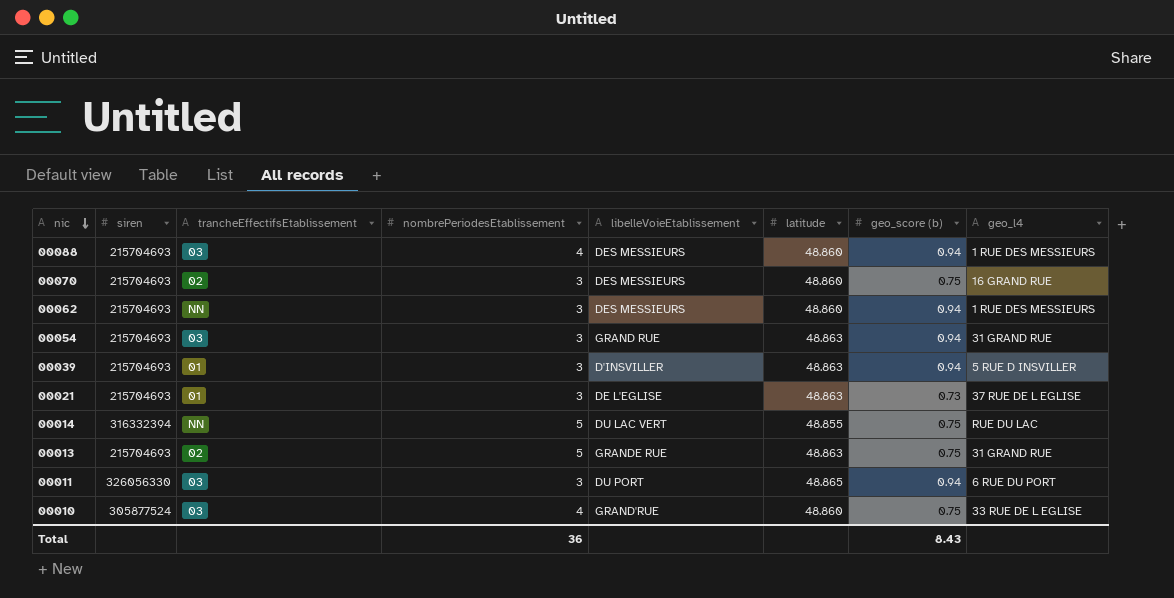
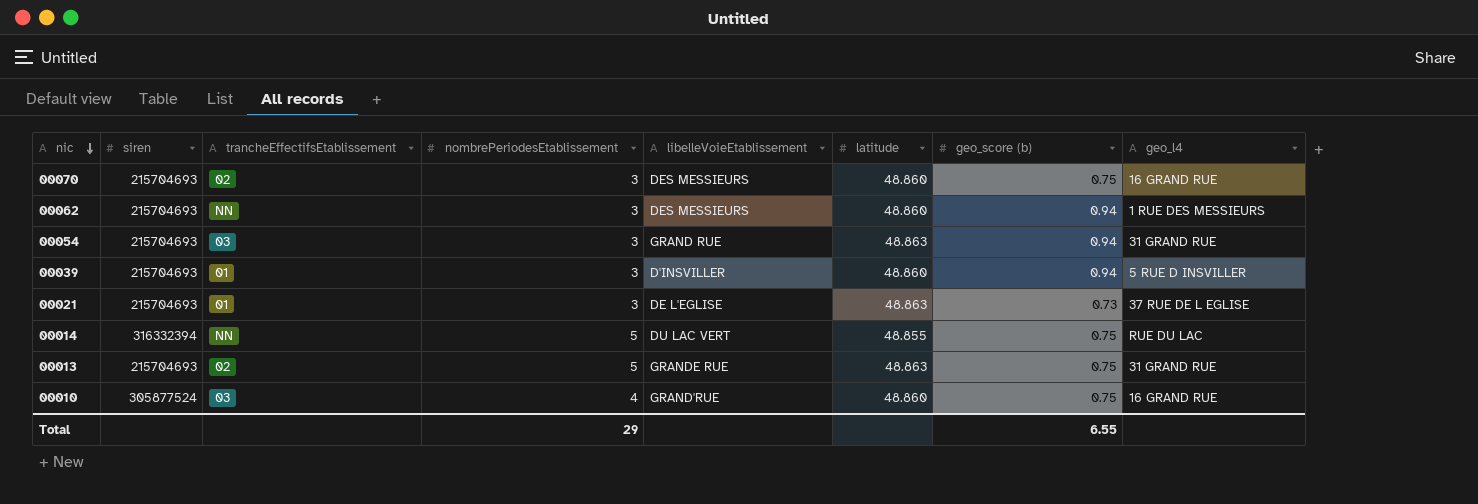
row 00088: 215704693 | 03 | 4 | DES MESSIEURS | 48.860 | 0.94 | 1 RUE DES MESSIEURS -> none
row 00011: 326056330 | 03 | 3 | DU PORT | 48.865 | 0.94 | 6 RUE DU PORT -> none
00039 | latitude: 48.863 -> 48.860
00010 | geo_l4: 33 RUE DE L EGLISE -> 16 GRAND RUE
Total | nombrePeriodesEtablissement: 36 -> 29
Total | geo_score (b): 8.43 -> 6.55

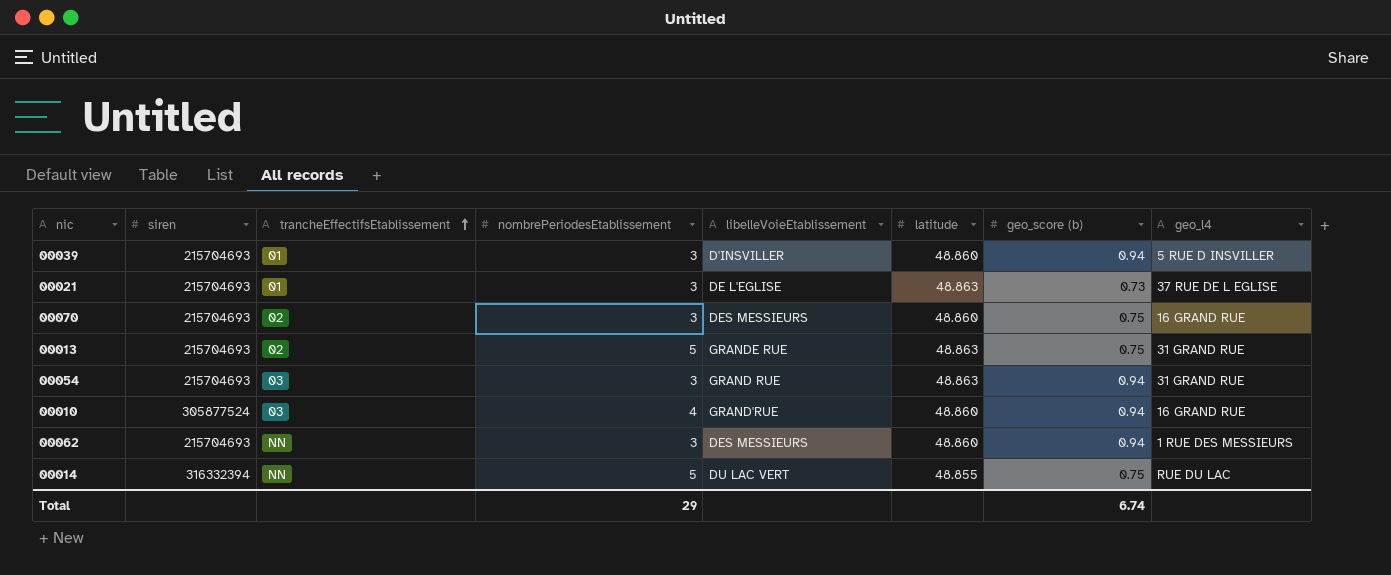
row order: nic descending -> trancheEffectifsEtablissement ascending
00010 | geo_score (b): 0.75 -> 0.94
Total | geo_score (b): 6.55 -> 6.74

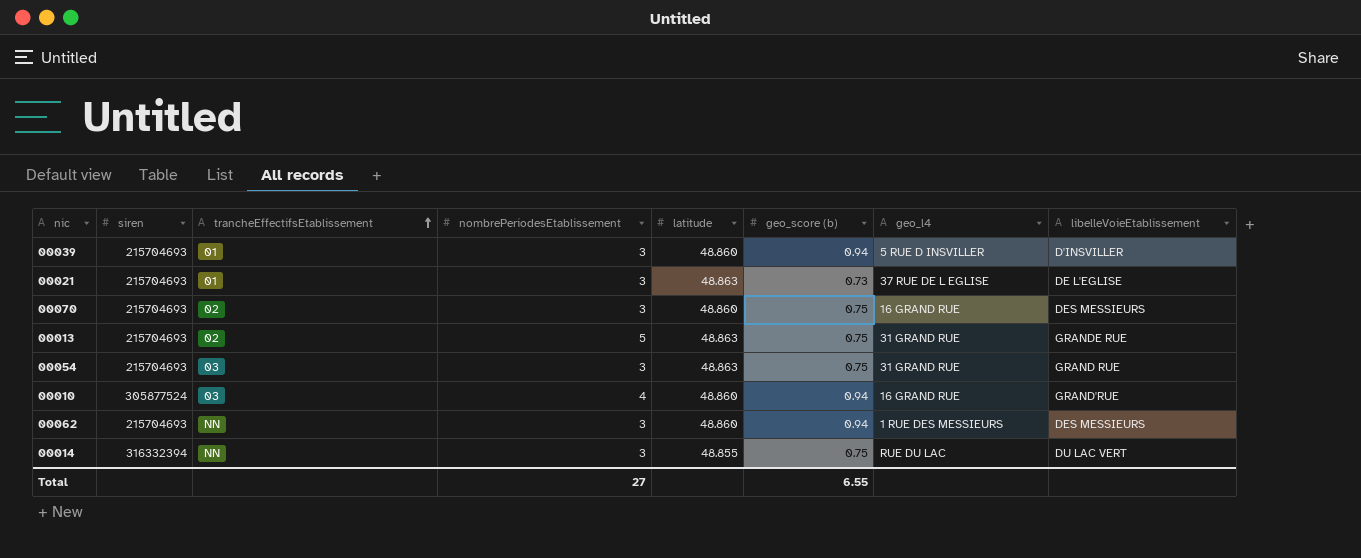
column libelleVoieEtablissement | position: 5 -> 8
00054 | geo_score (b): 0.94 -> 0.75
00014 | nombrePeriodesEtablissement: 5 -> 3
Total | nombrePeriodesEtablissement: 29 -> 27
Total | geo_score (b): 6.74 -> 6.55

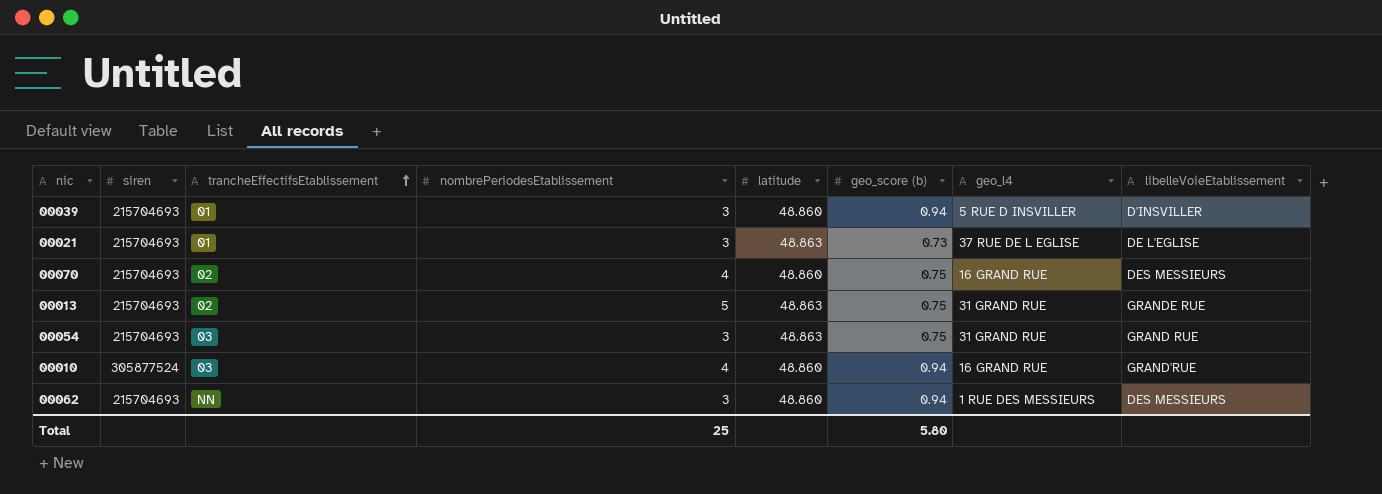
row 00014: 316332394 | NN | 3 | 48.855 | 0.75 | RUE DU LAC | DU LAC VERT -> none
00070 | nombrePeriodesEtablissement: 3 -> 4
Total | nombrePeriodesEtablissement: 27 -> 25
Total | geo_score (b): 6.55 -> 5.80

